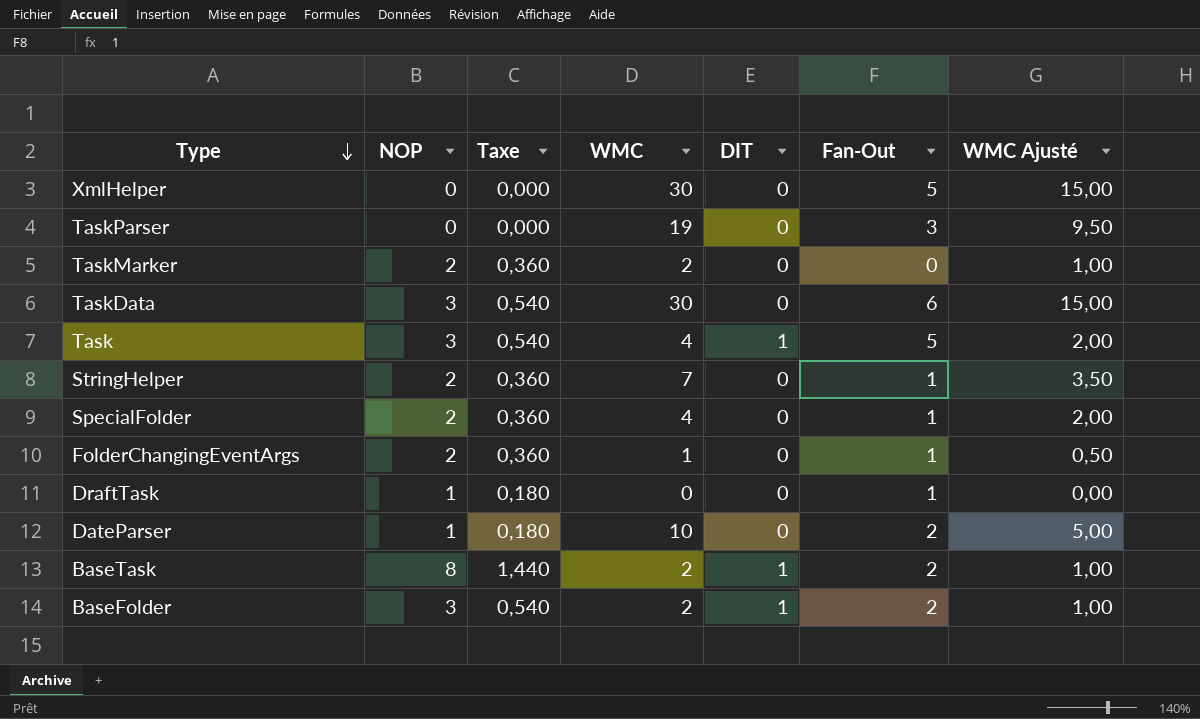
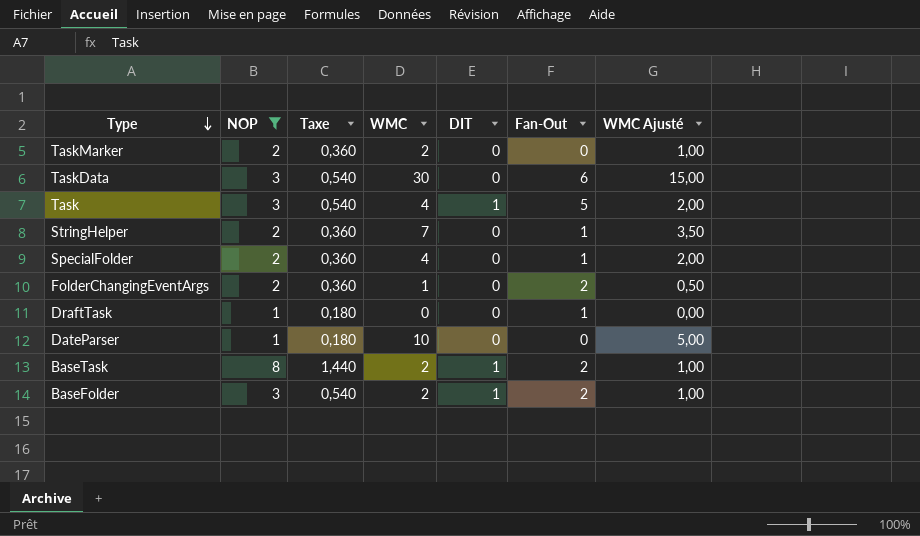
filter: none -> NOP != 0
FolderChangingEventArgs | Fan-Out: 1 -> 2
DateParser | Fan-Out: 2 -> 0

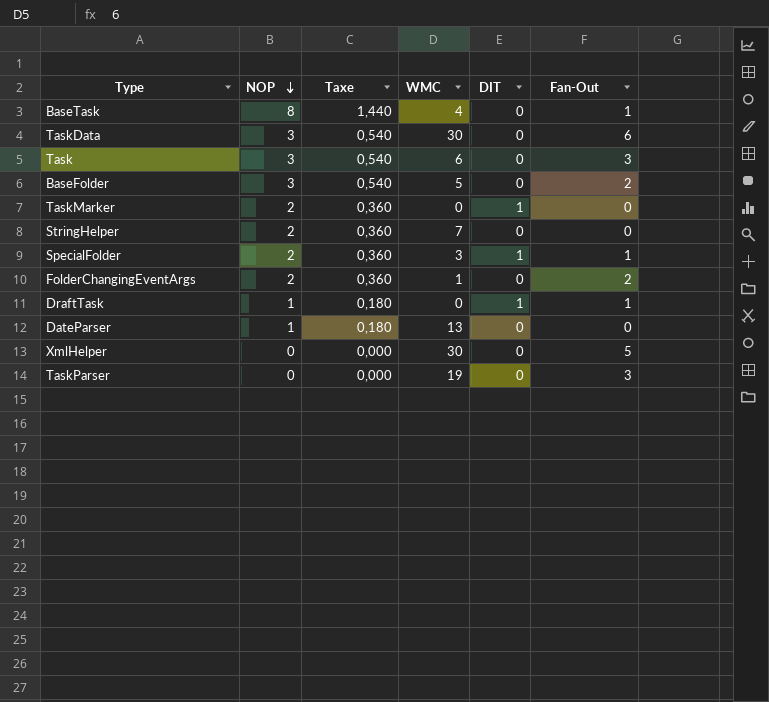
filter: NOP != 0 -> none
row order: Type descending -> NOP descending
column WMC Ajusté | formula: [WMC] * 0,5 -> none
BaseTask | WMC: 2 -> 4
BaseTask | DIT: 1 -> 0
BaseTask | Fan-Out: 2 -> 1
Task | WMC: 4 -> 6
Task | DIT: 1 -> 0
Task | Fan-Out: 5 -> 3
BaseFolder | WMC: 2 -> 5
BaseFolder | DIT: 1 -> 0
TaskMarker | WMC: 2 -> 0
TaskMarker | DIT: 0 -> 1
StringHelper | Fan-Out: 1 -> 0
SpecialFolder | WMC: 4 -> 3
SpecialFolder | DIT: 0 -> 1
DraftTask | DIT: 0 -> 1
DateParser | WMC: 10 -> 13

